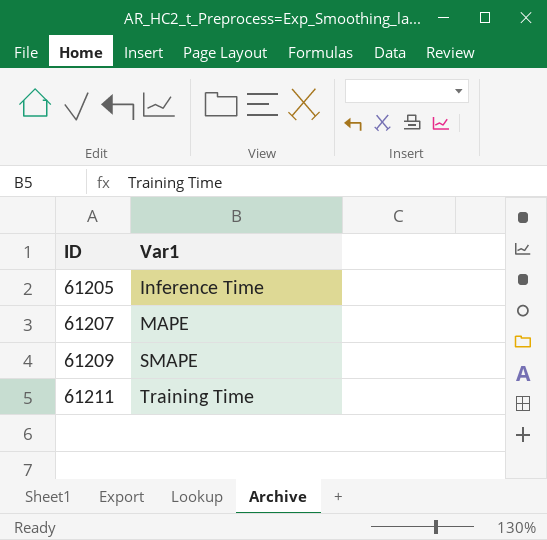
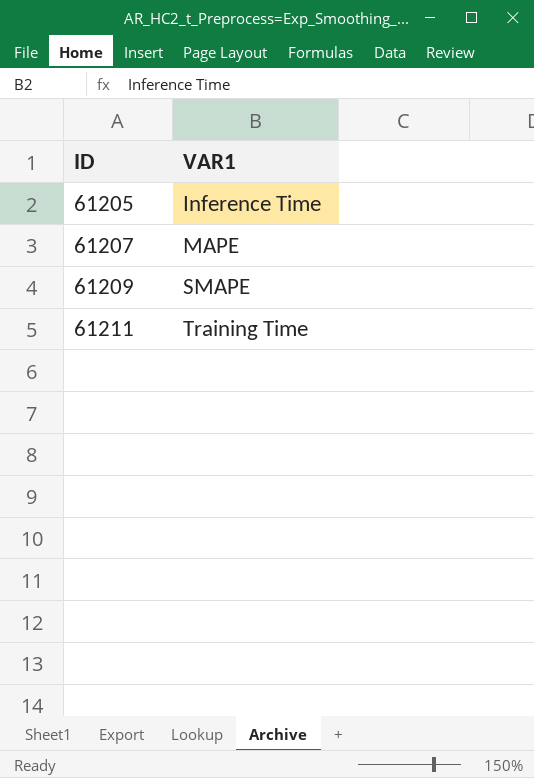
column name: Var1 -> VAR1

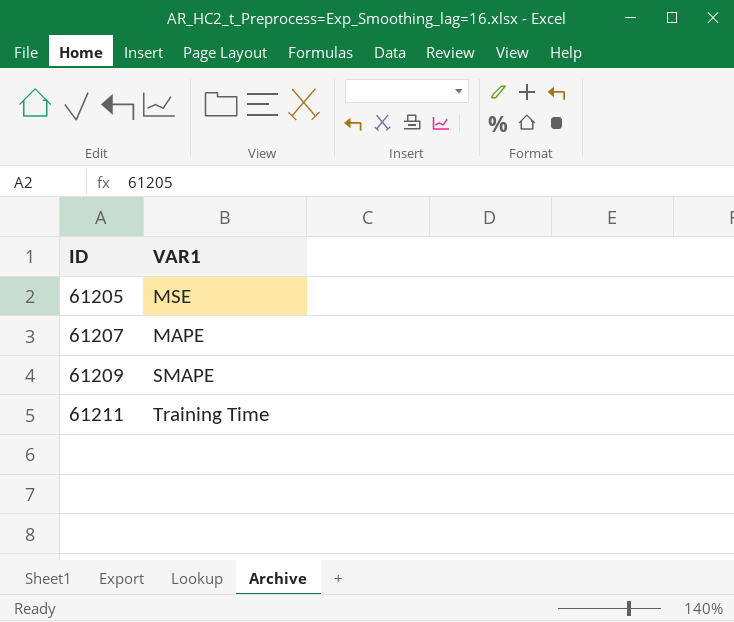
61205 | VAR1: Inference Time -> MSE

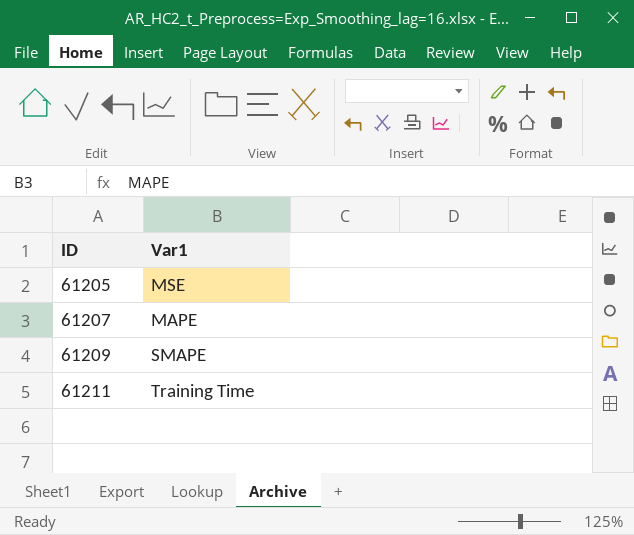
column name: VAR1 -> Var1

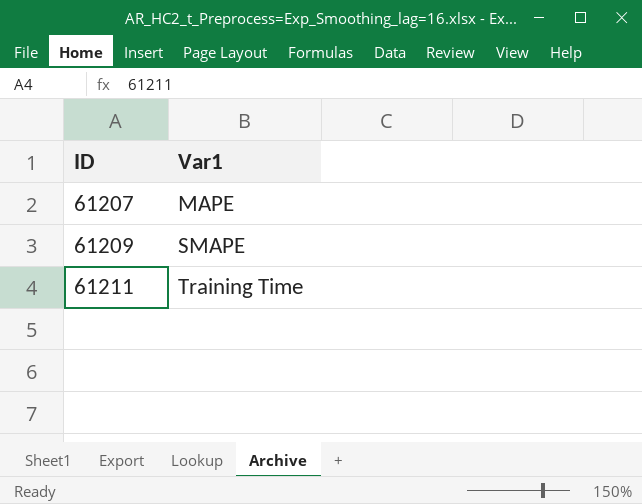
row 61205: MSE -> none

